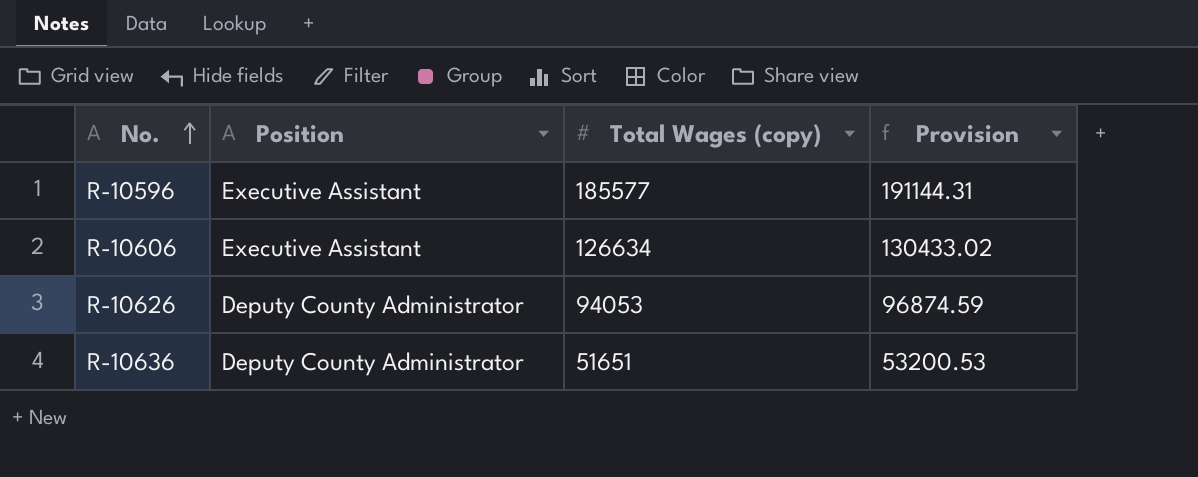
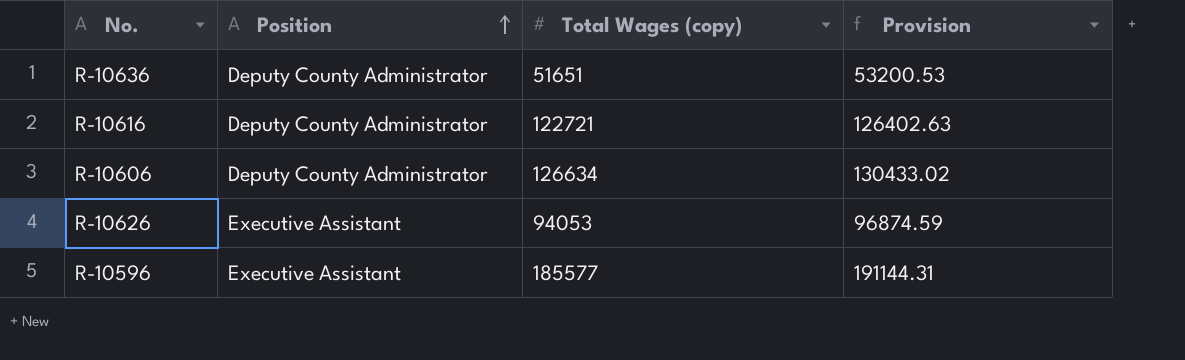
row order: No. ascending -> Position ascending
row R-10616: none -> Deputy County Administrator | 122721 | 126402.63
R-10606 | Position: Executive Assistant -> Deputy County Administrator
R-10626 | Position: Deputy County Administrator -> Executive Assistant

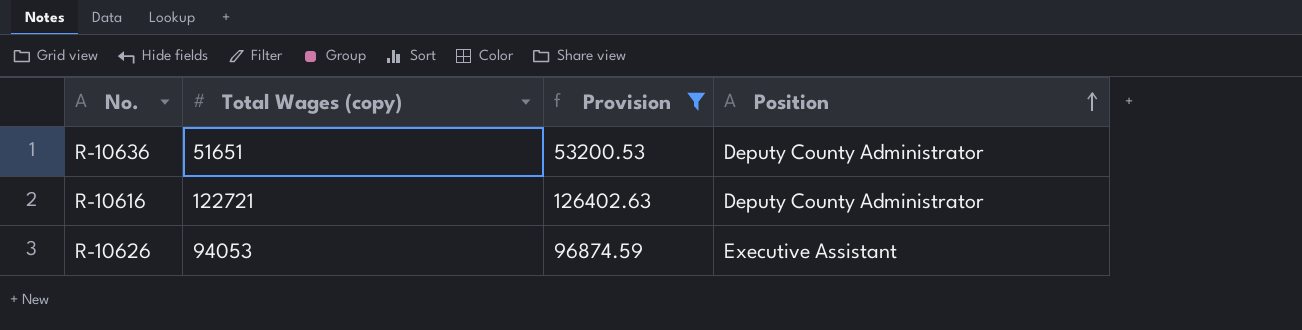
filter: none -> Provision <= 126402.63
column Position | position: 2 -> 4

